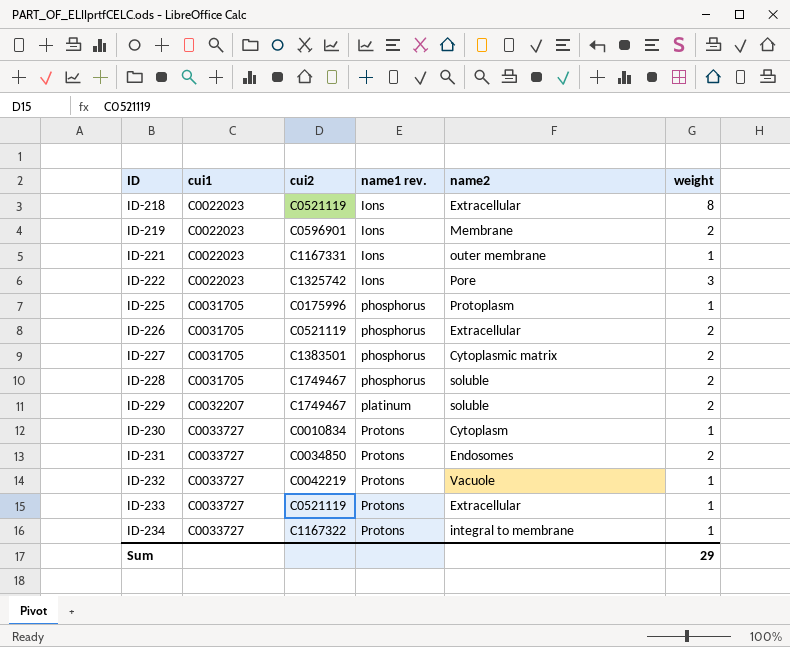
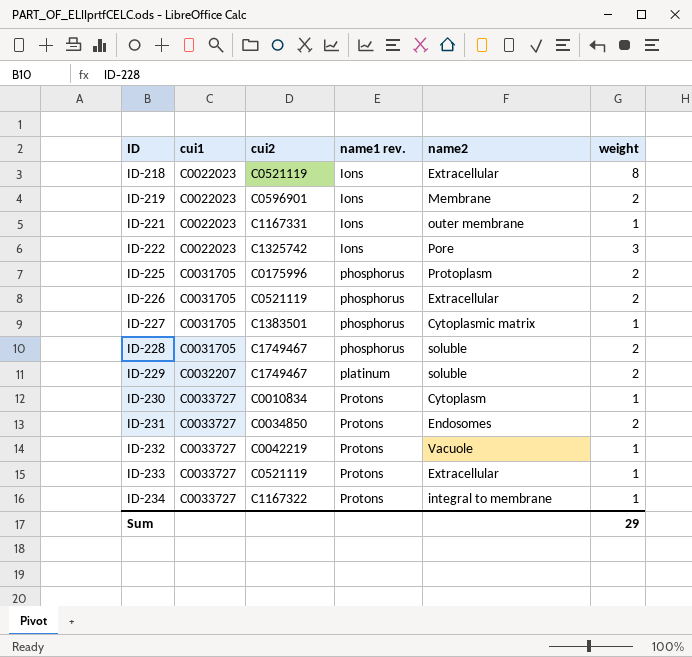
ID-225 | weight: 1 -> 2
ID-227 | weight: 2 -> 1

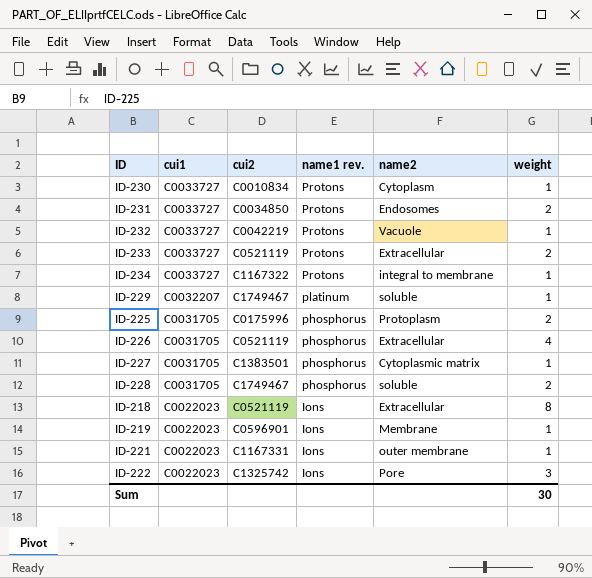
row order: ID ascending -> cui1 descending
ID-233 | weight: 1 -> 2
ID-229 | weight: 2 -> 1
ID-226 | weight: 2 -> 4
ID-219 | weight: 2 -> 1
Sum | weight: 29 -> 30

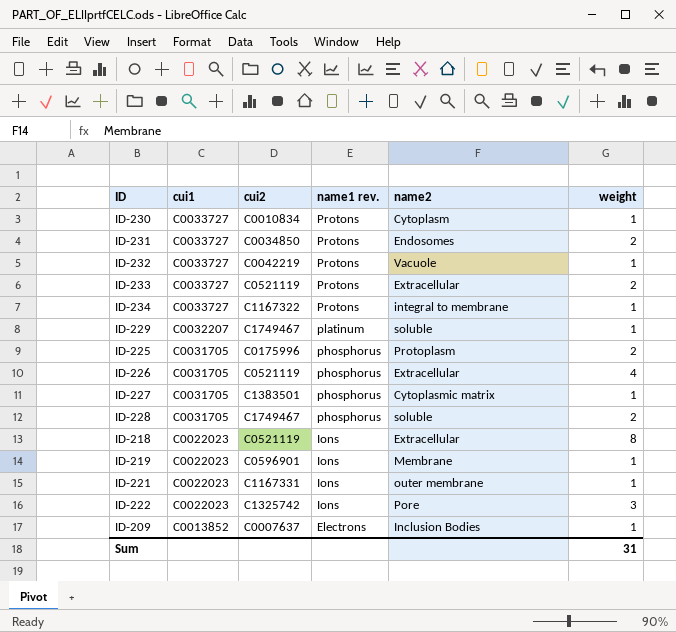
row ID-209: none -> C0013852 | C0007637 | Electrons | Inclusion Bodies | 1
Sum | weight: 30 -> 31

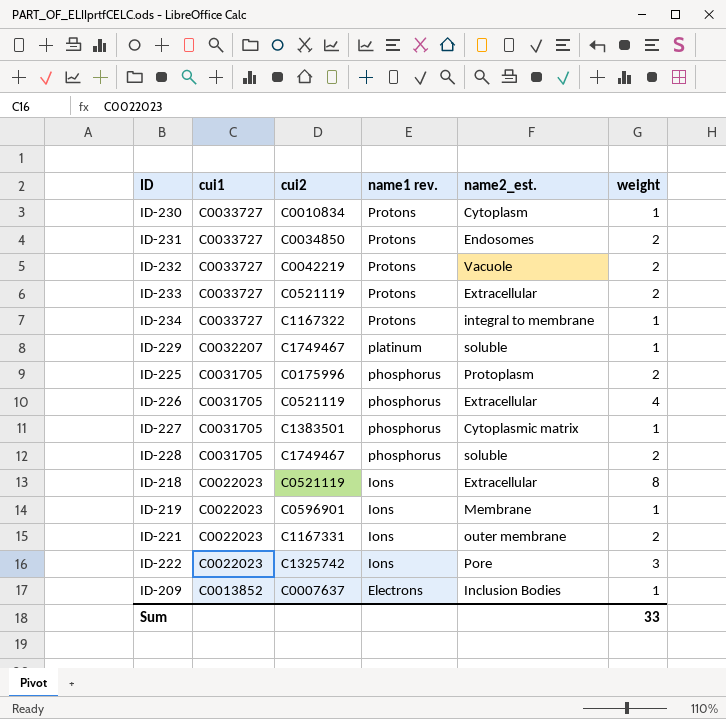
column name: name2 -> name2_est.
ID-232 | weight: 1 -> 2
ID-221 | weight: 1 -> 2
Sum | weight: 31 -> 33

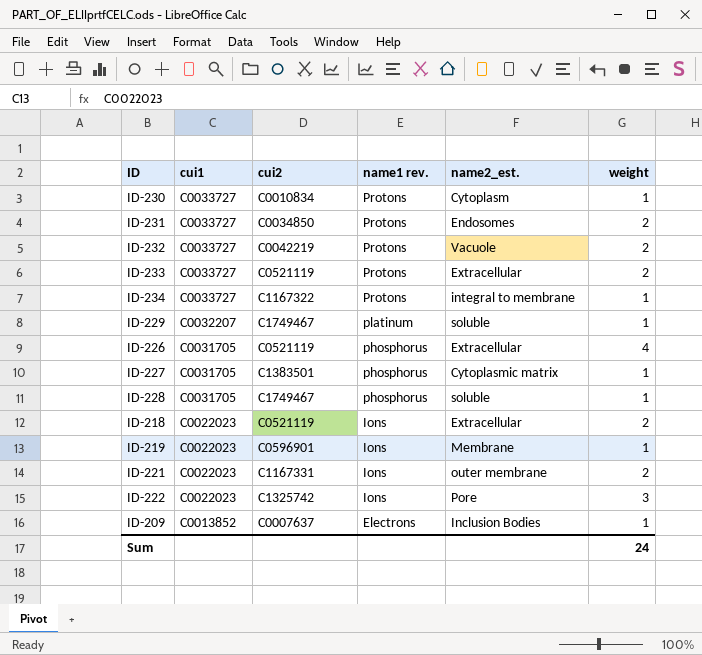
row ID-225: C0031705 | C0175996 | phosphorus | Protoplasm | 2 -> none
ID-228 | weight: 2 -> 1
ID-218 | weight: 8 -> 2
Sum | weight: 33 -> 24

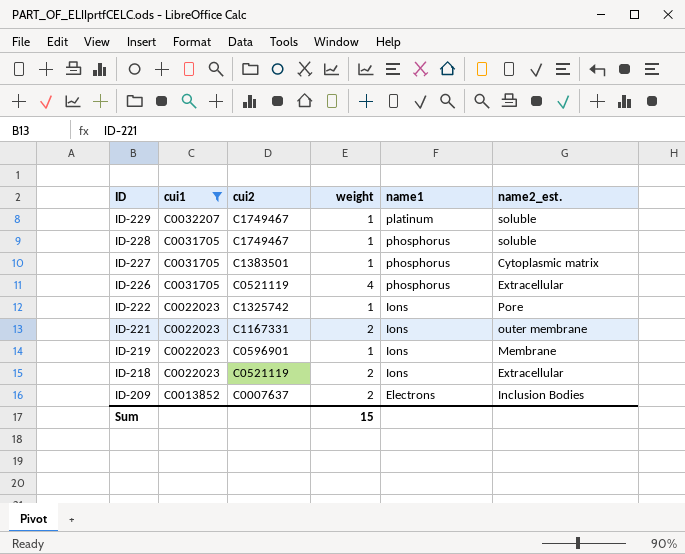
filter: none -> cui1 != C0033727
row order: cui1 descending -> ID descending
column weight | position: 6 -> 4
column name: name1 rev. -> name1
ID-222 | weight: 3 -> 1
ID-209 | weight: 1 -> 2
Sum | weight: 24 -> 15

